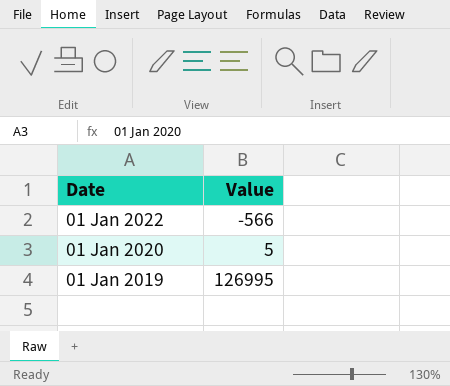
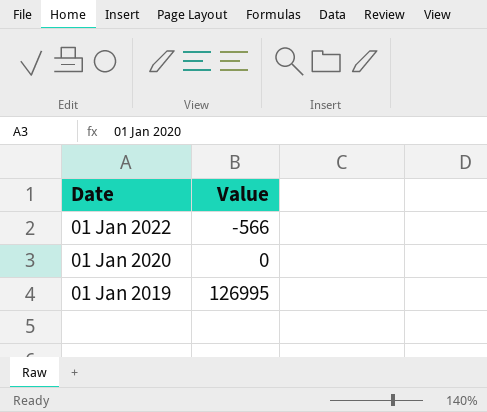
01 Jan 2020 | Value: 5 -> 0

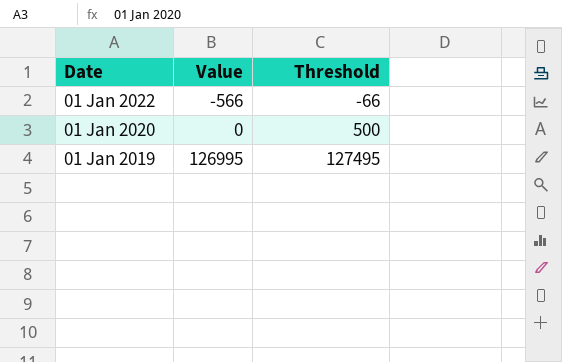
column Threshold | formula: none -> [Value] + 500

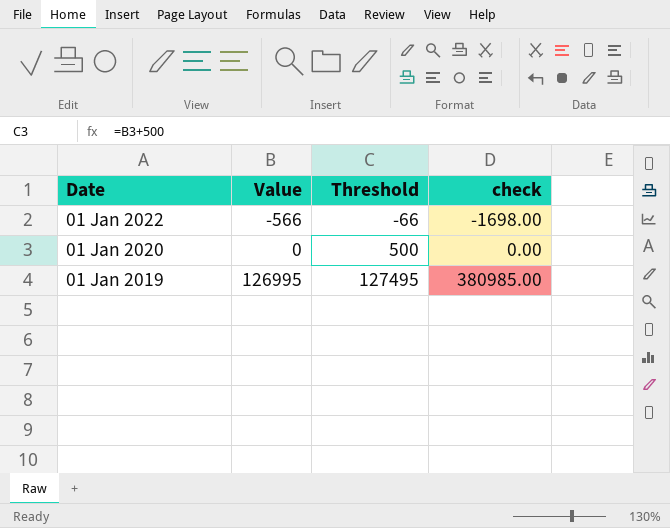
column check | formula: none -> [Value] * 3

